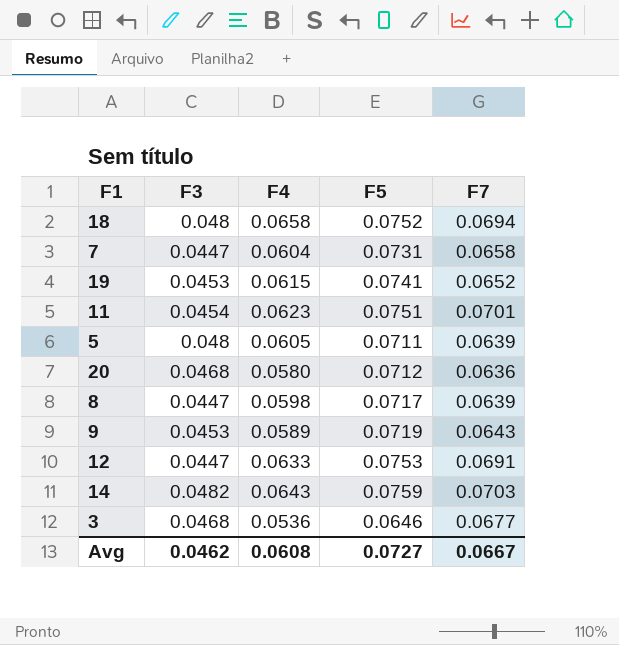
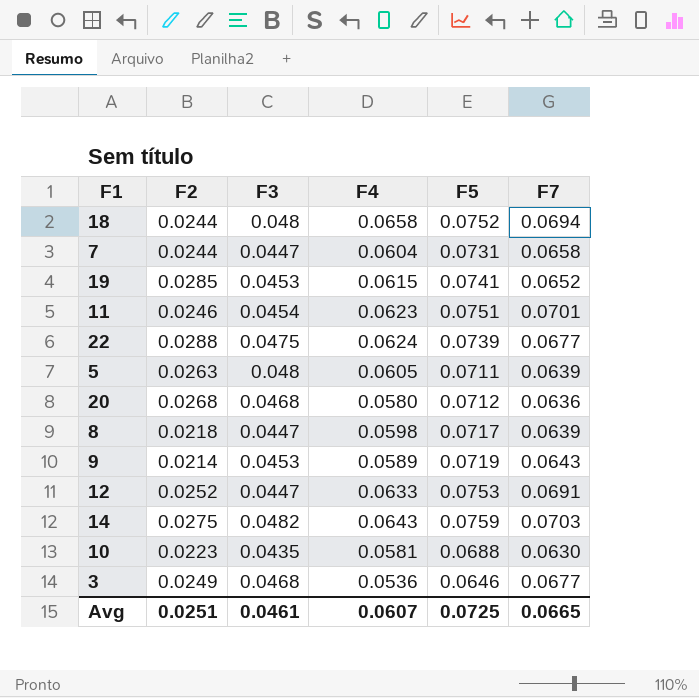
column F2 | position: none -> 2
row 22: none -> 0.0288 | 0.0475 | 0.0624 | 0.0739 | 0.0677
row 10: none -> 0.0223 | 0.0435 | 0.0581 | 0.0688 | 0.0630
Avg | F3: 0.0462 -> 0.0461
Avg | F4: 0.0608 -> 0.0607
Avg | F5: 0.0727 -> 0.0725
Avg | F7: 0.0667 -> 0.0665

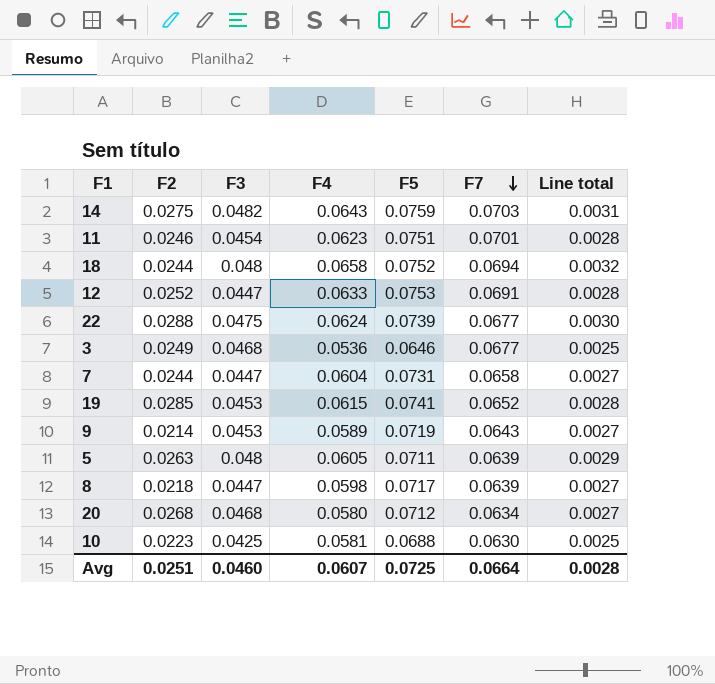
row order: none -> F7 descending
column Line total | formula: none -> [F3] * [F4]
20 | F7: 0.0636 -> 0.0634
10 | F3: 0.0435 -> 0.0425
Avg | F3: 0.0461 -> 0.0460
Avg | F7: 0.0665 -> 0.0664

